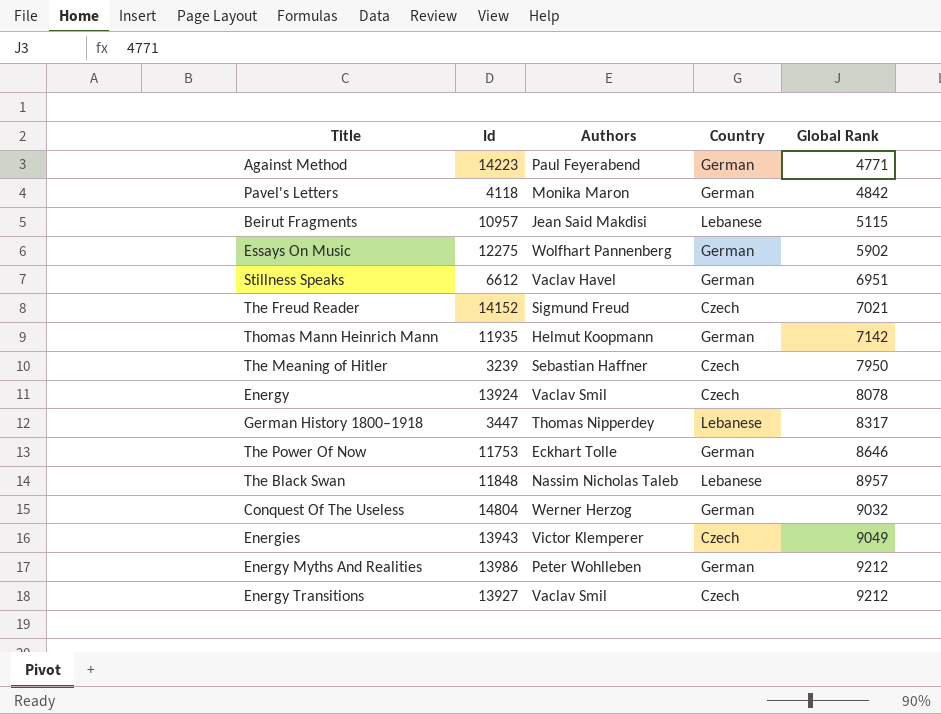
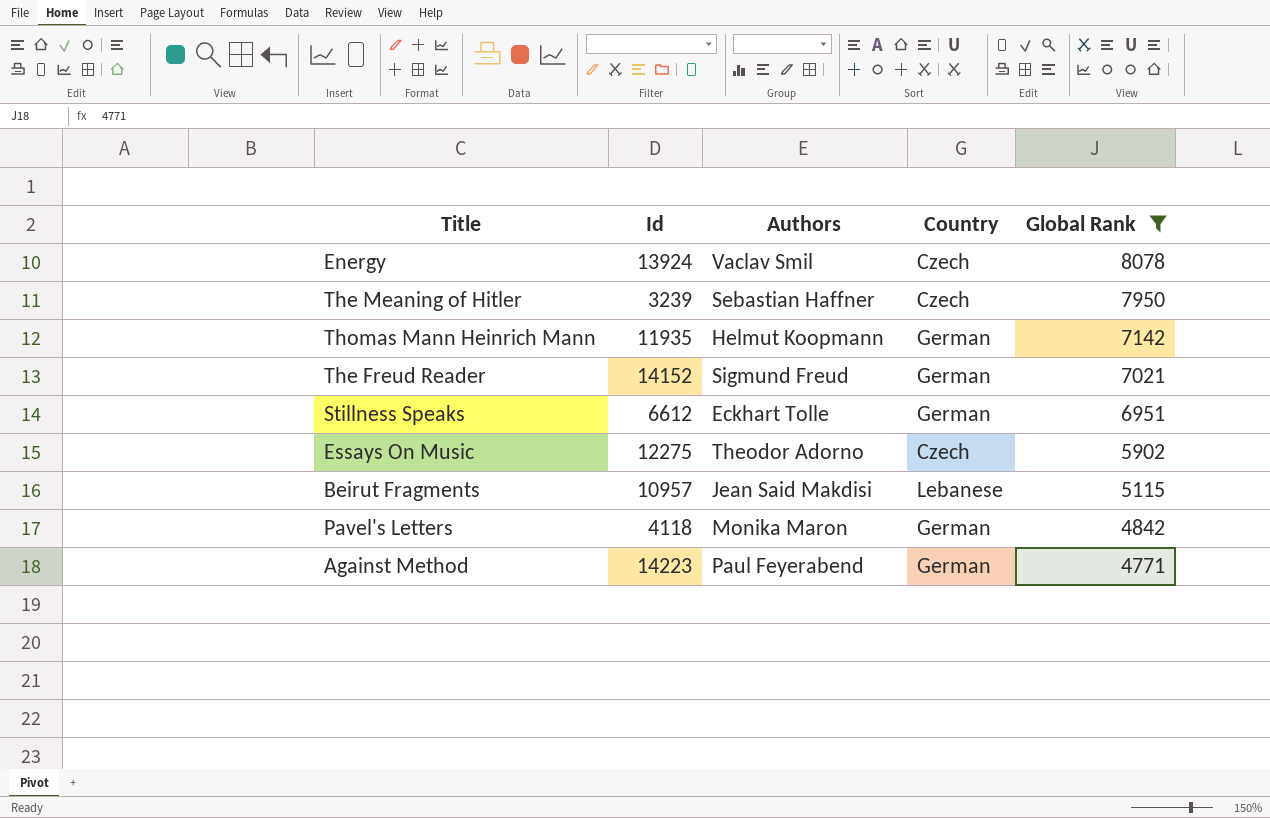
filter: none -> Global Rank <= 8078
row order: Global Rank ascending -> Global Rank descending
The Freud Reader | Country: Czech -> German
Stillness Speaks | Authors: Vaclav Havel -> Eckhart Tolle
Essays On Music | Authors: Wolfhart Pannenberg -> Theodor Adorno
Essays On Music | Country: German -> Czech

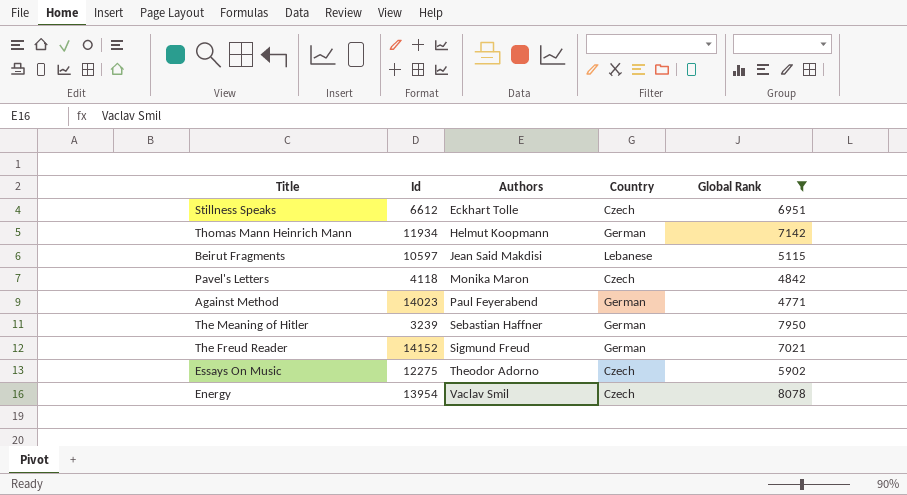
row order: Global Rank descending -> Authors ascending
Stillness Speaks | Country: German -> Czech
Thomas Mann Heinrich Mann | Id: 11935 -> 11934
Beirut Fragments | Id: 10957 -> 10597
Pavel's Letters | Country: German -> Czech
Against Method | Id: 14223 -> 14023
The Meaning of Hitler | Country: Czech -> German
Energy | Id: 13924 -> 13954

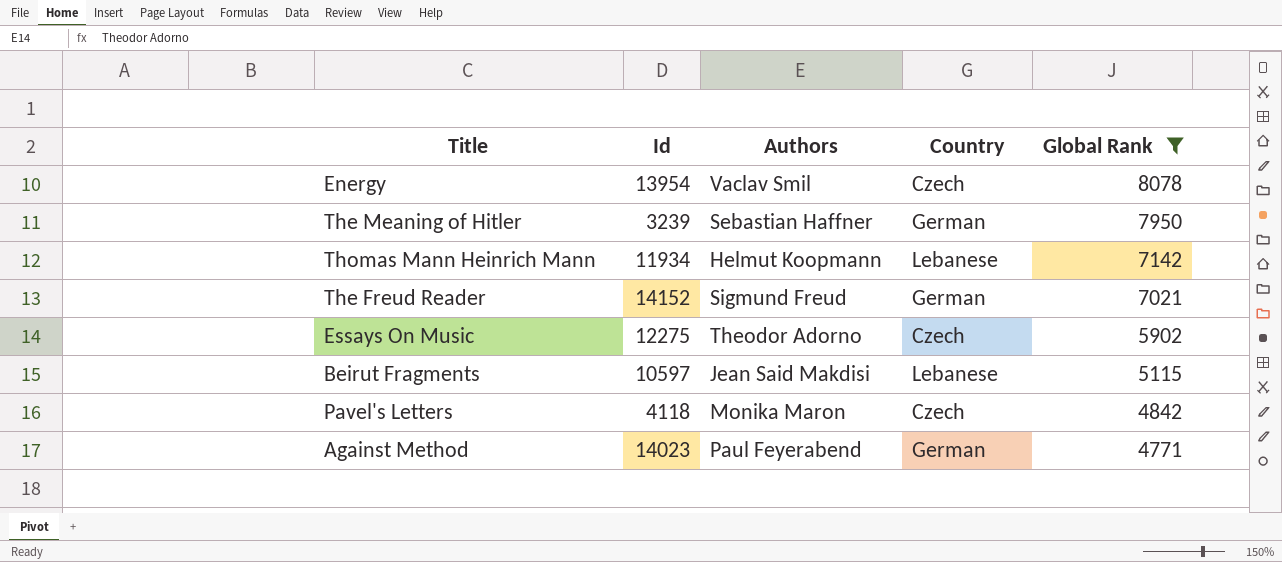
row order: Authors ascending -> Global Rank descending
row Stillness Speaks: 6612 | Eckhart Tolle | Czech | 6951 -> none
Thomas Mann Heinrich Mann | Country: German -> Lebanese

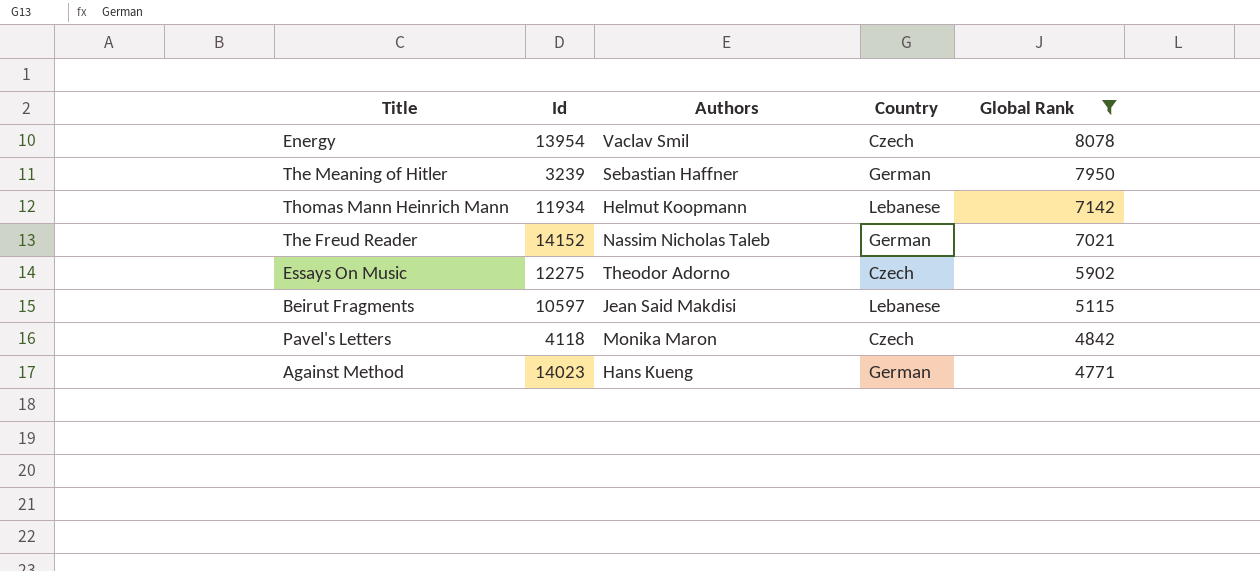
The Freud Reader | Authors: Sigmund Freud -> Nassim Nicholas Taleb
Against Method | Authors: Paul Feyerabend -> Hans Kueng

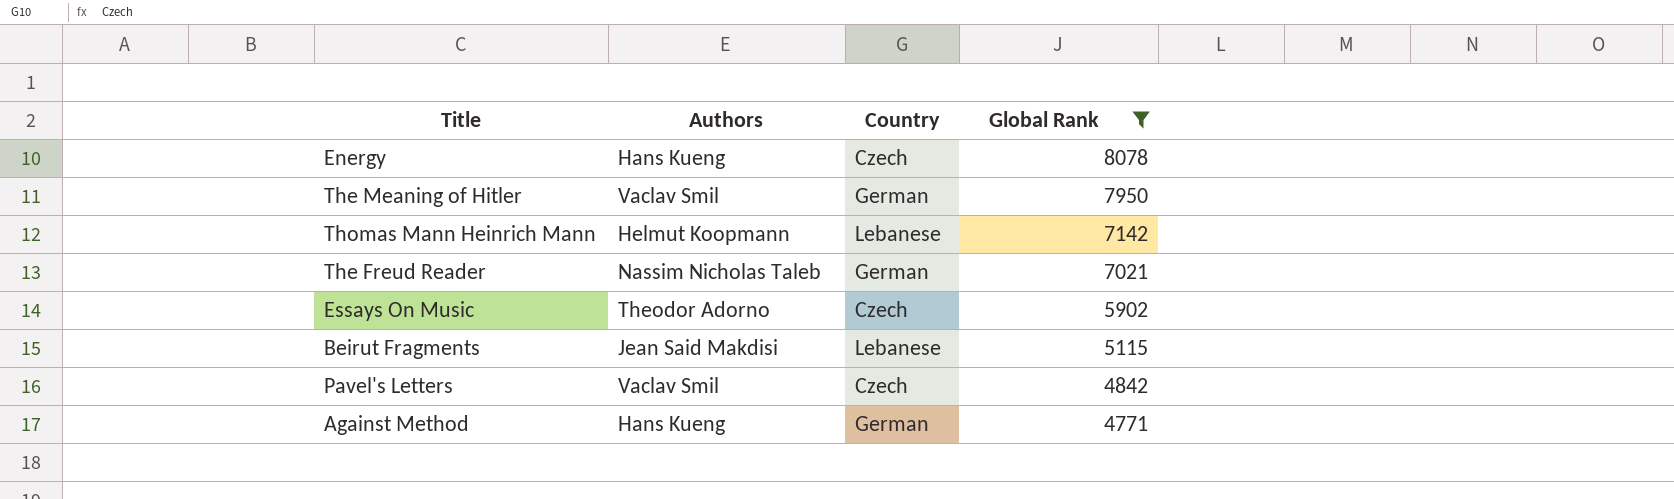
column Id | position: 2 -> none
Energy | Authors: Vaclav Smil -> Hans Kueng
The Meaning of Hitler | Authors: Sebastian Haffner -> Vaclav Smil
Pavel's Letters | Authors: Monika Maron -> Vaclav Smil

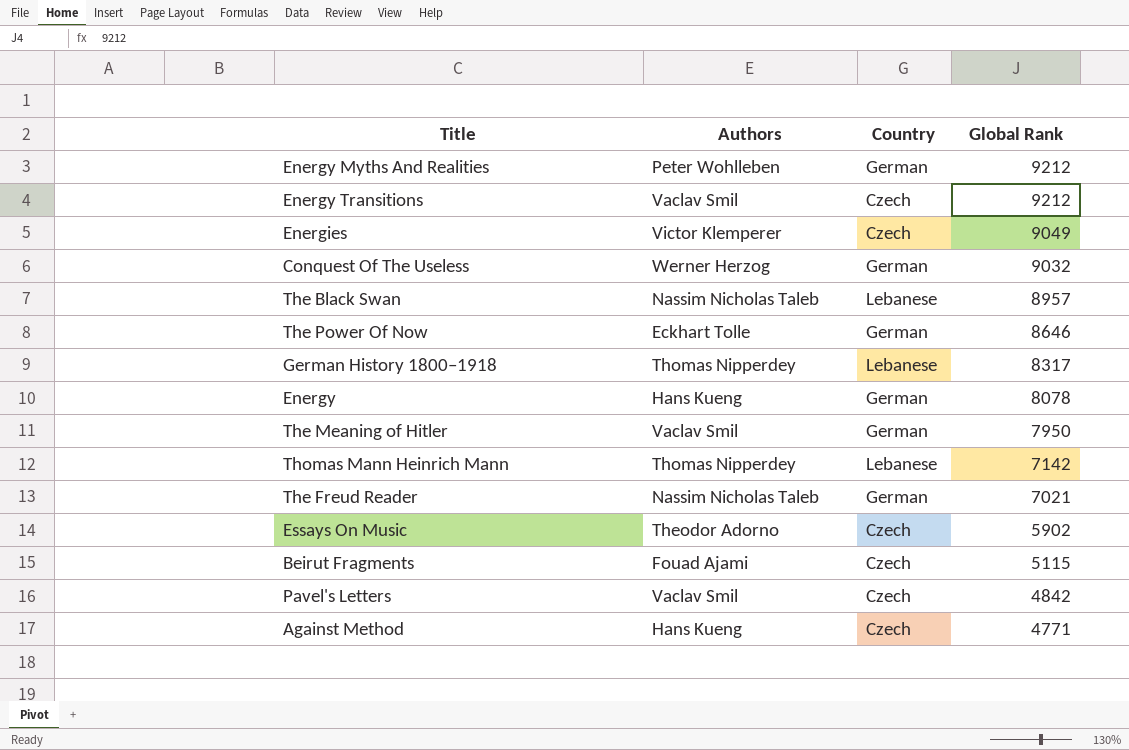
filter: Global Rank <= 8078 -> none
Energy | Country: Czech -> German
Thomas Mann Heinrich Mann | Authors: Helmut Koopmann -> Thomas Nipperdey
Beirut Fragments | Authors: Jean Said Makdisi -> Fouad Ajami
Beirut Fragments | Country: Lebanese -> Czech
Against Method | Country: German -> Czech

